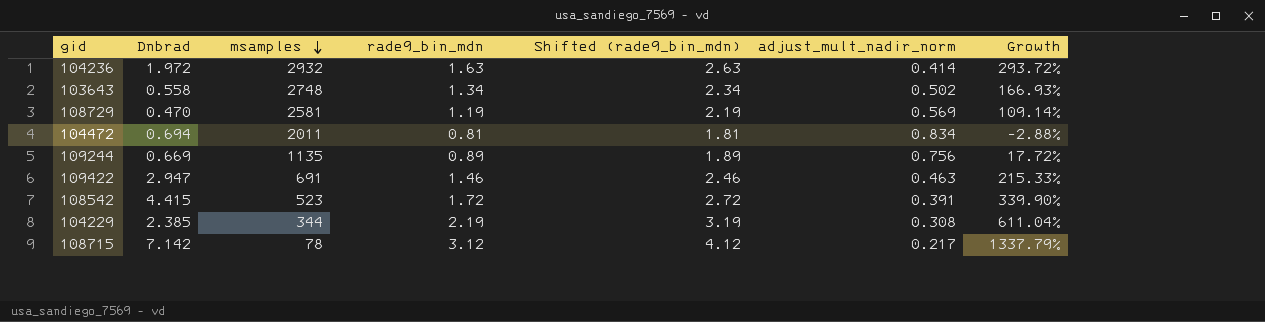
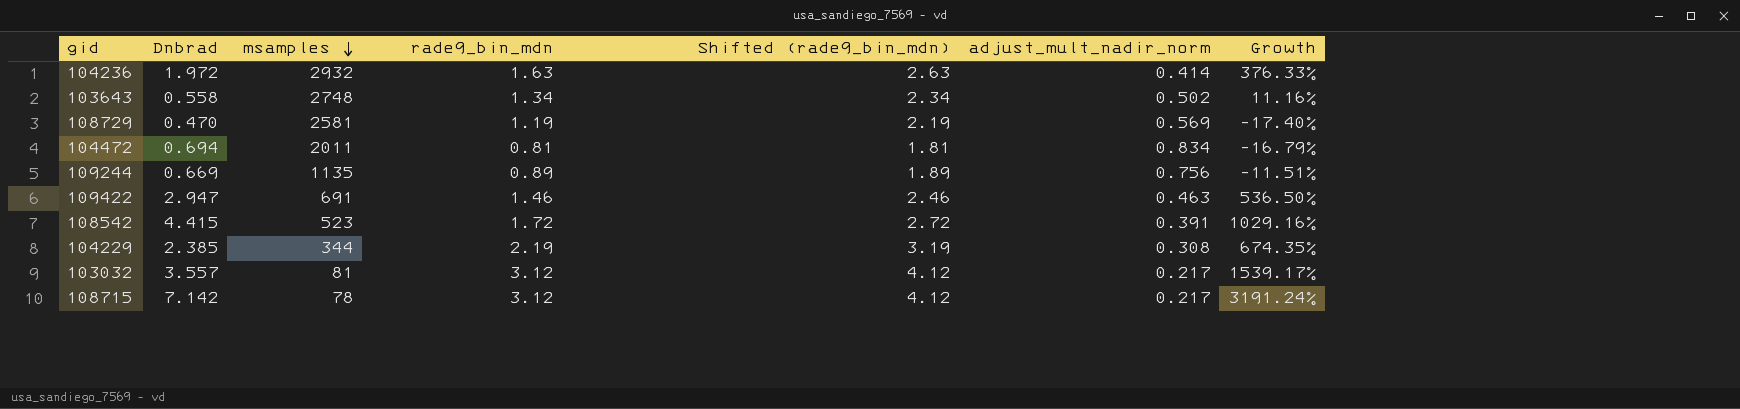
column Growth | formula: ([rade9_bin_mdn] - [adjust_mult_nadir_norm]) / [adjust_mult_nadir_norm] -> ([Dnbrad] - [adjust_mult_nadir_norm]) / [adjust_mult_nadir_norm]
row 103032: none -> 3.557 | 81 | 3.12 | 4.12 | 0.217 | 1539.17%

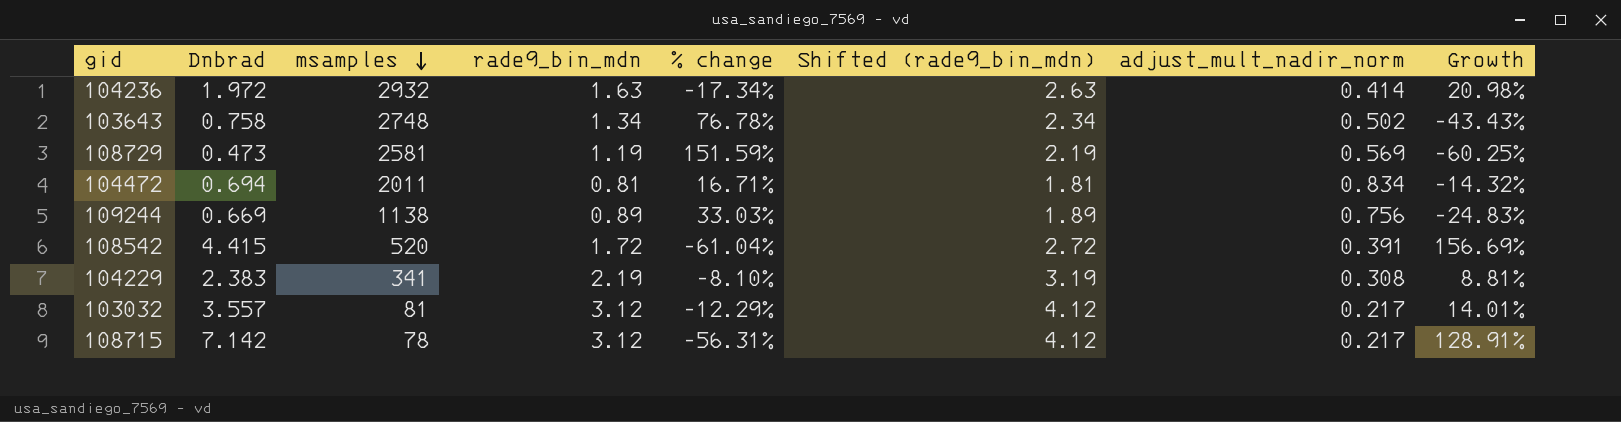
column % change | formula: none -> ([rade9_bin_mdn] - [Dnbrad]) / [Dnbrad]
column Growth | formula: ([Dnbrad] - [adjust_mult_nadir_norm]) / [adjust_mult_nadir_norm] -> ([Dnbrad] - [rade9_bin_mdn]) / [rade9_bin_mdn]
row 109422: 2.947 | 691 | 1.46 | 2.46 | 0.463 | 536.50% -> none
103643 | Dnbrad: 0.558 -> 0.758
108729 | Dnbrad: 0.470 -> 0.473
109244 | msamples: 1135 -> 1138
108542 | msamples: 523 -> 520
104229 | Dnbrad: 2.385 -> 2.383
104229 | msamples: 344 -> 341

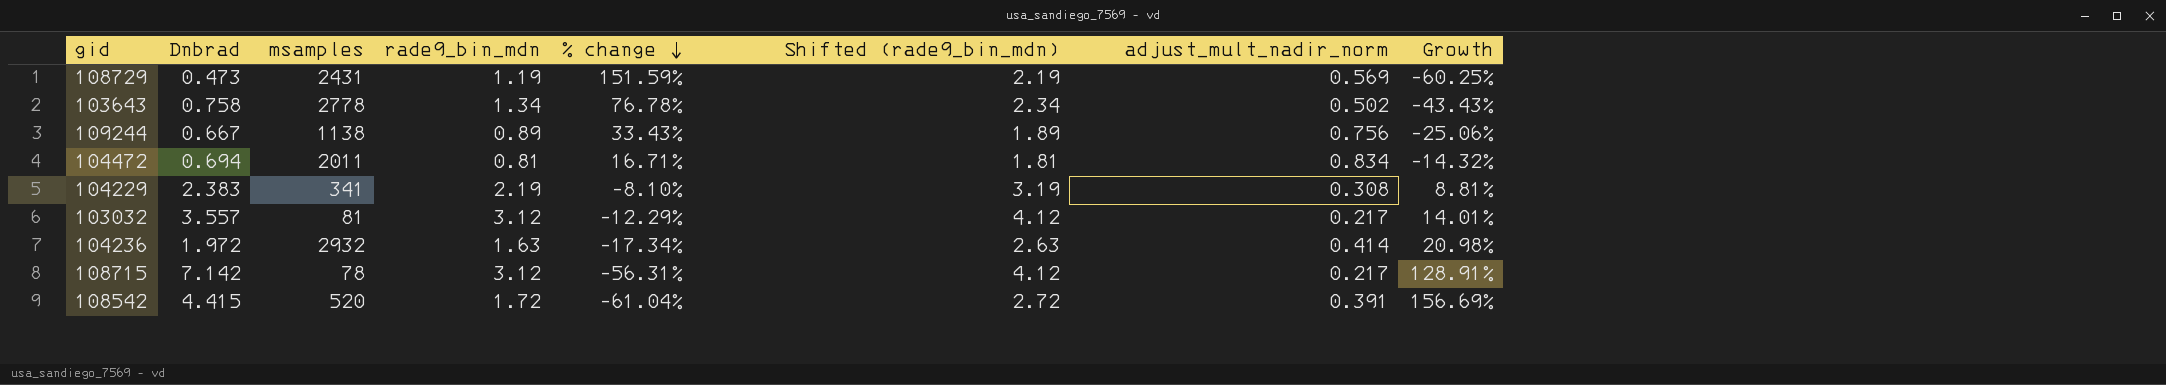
row order: msamples descending -> % change descending
108729 | msamples: 2581 -> 2431
103643 | msamples: 2748 -> 2778
109244 | Dnbrad: 0.669 -> 0.667
109244 | % change: 33.03% -> 33.43%
109244 | Growth: -24.83% -> -25.06%

